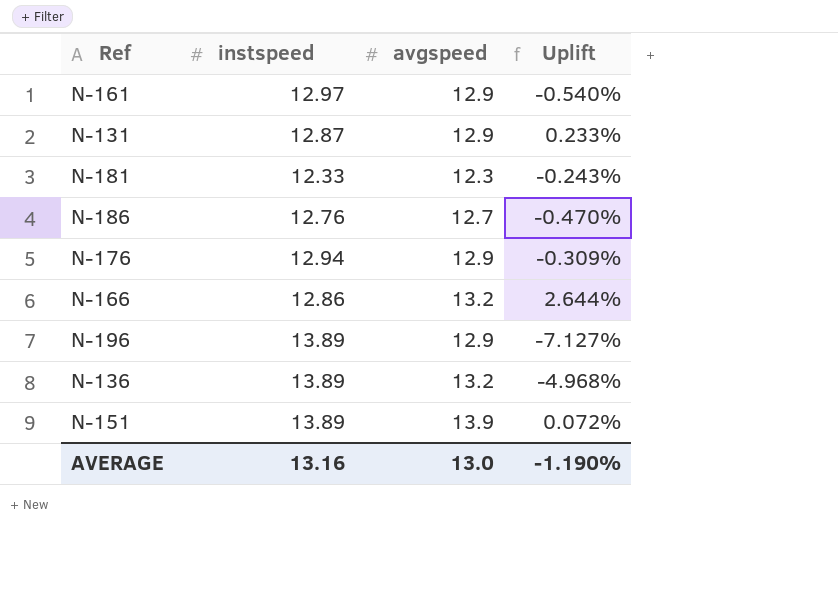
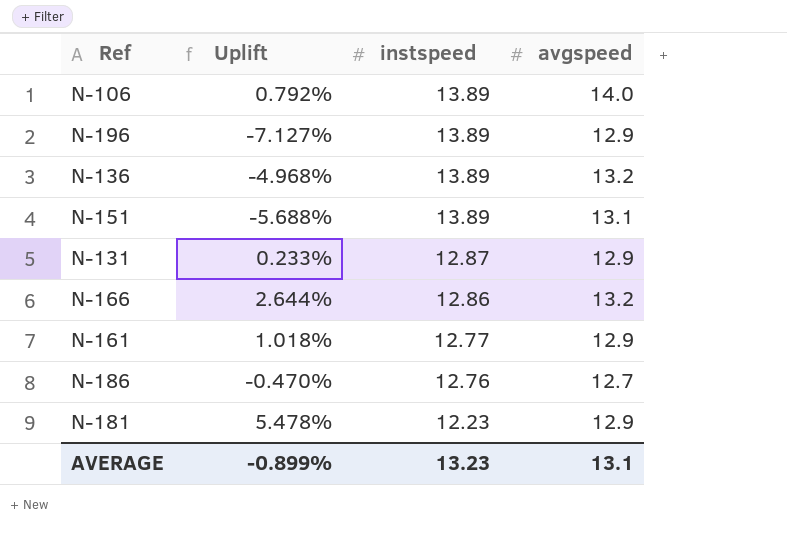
row order: none -> instspeed descending
column Uplift | position: 4 -> 2
row N-176: 12.94 | 12.9 | -0.309% -> none
row N-106: none -> 0.792% | 13.89 | 14.0
N-151 | Uplift: 0.072% -> -5.688%
N-151 | avgspeed: 13.9 -> 13.1
N-161 | Uplift: -0.540% -> 1.018%
N-161 | instspeed: 12.97 -> 12.77
N-181 | Uplift: -0.243% -> 5.478%
N-181 | instspeed: 12.33 -> 12.23
N-181 | avgspeed: 12.3 -> 12.9
AVERAGE | Uplift: -1.190% -> -0.899%
AVERAGE | instspeed: 13.16 -> 13.23
AVERAGE | avgspeed: 13.0 -> 13.1

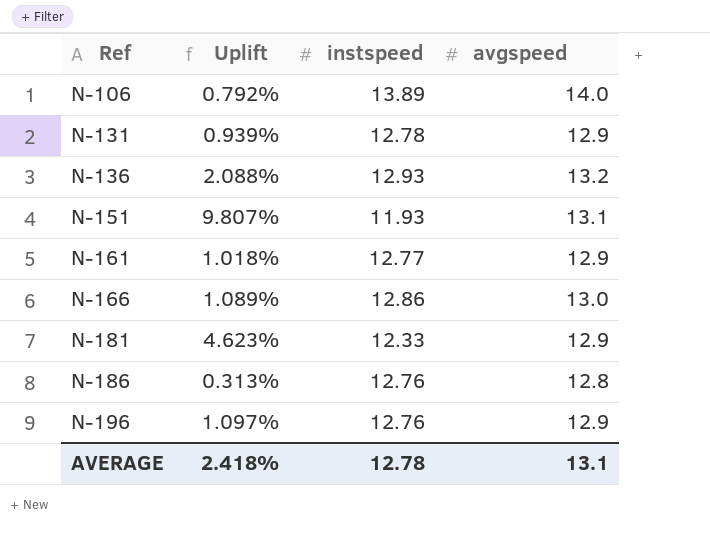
row order: instspeed descending -> Ref ascending
N-131 | Uplift: 0.233% -> 0.939%
N-131 | instspeed: 12.87 -> 12.78
N-136 | Uplift: -4.968% -> 2.088%
N-136 | instspeed: 13.89 -> 12.93
N-151 | Uplift: -5.688% -> 9.807%
N-151 | instspeed: 13.89 -> 11.93
N-166 | Uplift: 2.644% -> 1.089%
N-166 | avgspeed: 13.2 -> 13.0
N-181 | Uplift: 5.478% -> 4.623%
N-181 | instspeed: 12.23 -> 12.33
N-186 | Uplift: -0.470% -> 0.313%
N-186 | avgspeed: 12.7 -> 12.8
N-196 | Uplift: -7.127% -> 1.097%
N-196 | instspeed: 13.89 -> 12.76
AVERAGE | Uplift: -0.899% -> 2.418%
AVERAGE | instspeed: 13.23 -> 12.78

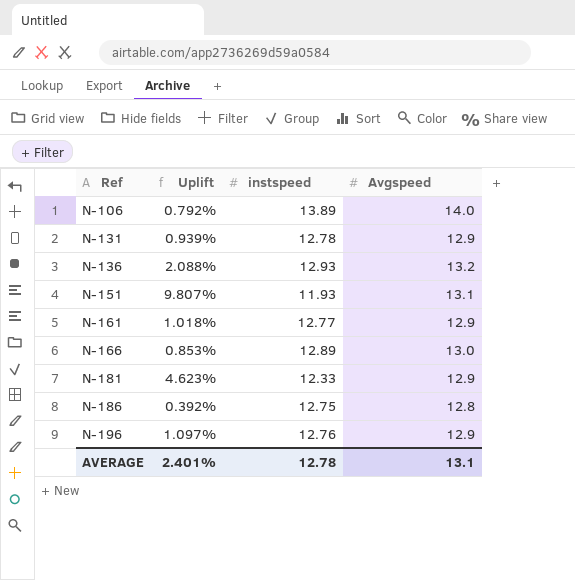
column name: avgspeed -> Avgspeed
N-166 | Uplift: 1.089% -> 0.853%
N-166 | instspeed: 12.86 -> 12.89
N-186 | Uplift: 0.313% -> 0.392%
N-186 | instspeed: 12.76 -> 12.75
AVERAGE | Uplift: 2.418% -> 2.401%

